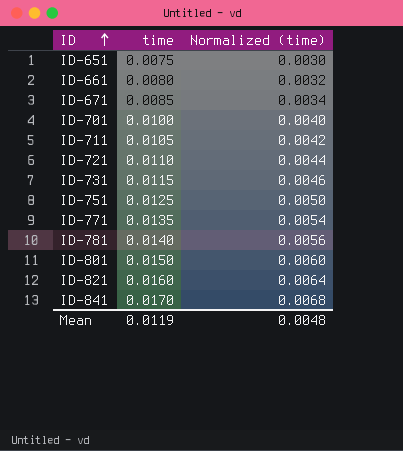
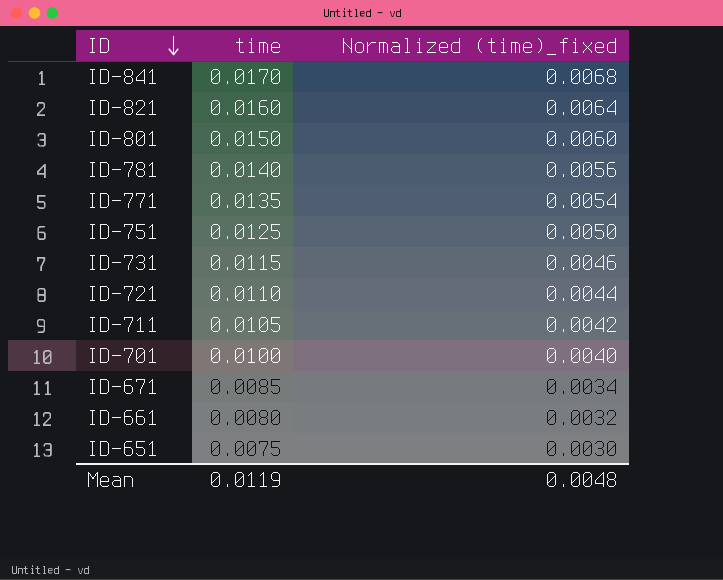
row order: ID ascending -> ID descending
column name: Normalized (time) -> Normalized (time)_fixed

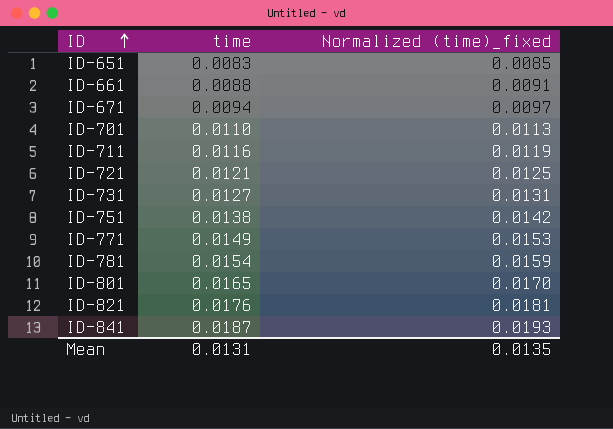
row order: ID descending -> ID ascending
column Normalized (time)_fixed | formula: [time] * 0.4 -> [time] * 1.03
ID-651 | time: 0.0075 -> 0.0083
ID-661 | time: 0.0080 -> 0.0088
ID-671 | time: 0.0085 -> 0.0094
ID-701 | time: 0.0100 -> 0.0110
ID-711 | time: 0.0105 -> 0.0116
ID-721 | time: 0.0110 -> 0.0121
ID-731 | time: 0.0115 -> 0.0127
ID-751 | time: 0.0125 -> 0.0138
ID-771 | time: 0.0135 -> 0.0149
ID-781 | time: 0.0140 -> 0.0154
ID-801 | time: 0.0150 -> 0.0165
ID-821 | time: 0.0160 -> 0.0176
ID-841 | time: 0.0170 -> 0.0187
Mean | time: 0.0119 -> 0.0131
Mean | Normalized (time)_fixed: 0.0048 -> 0.0135

